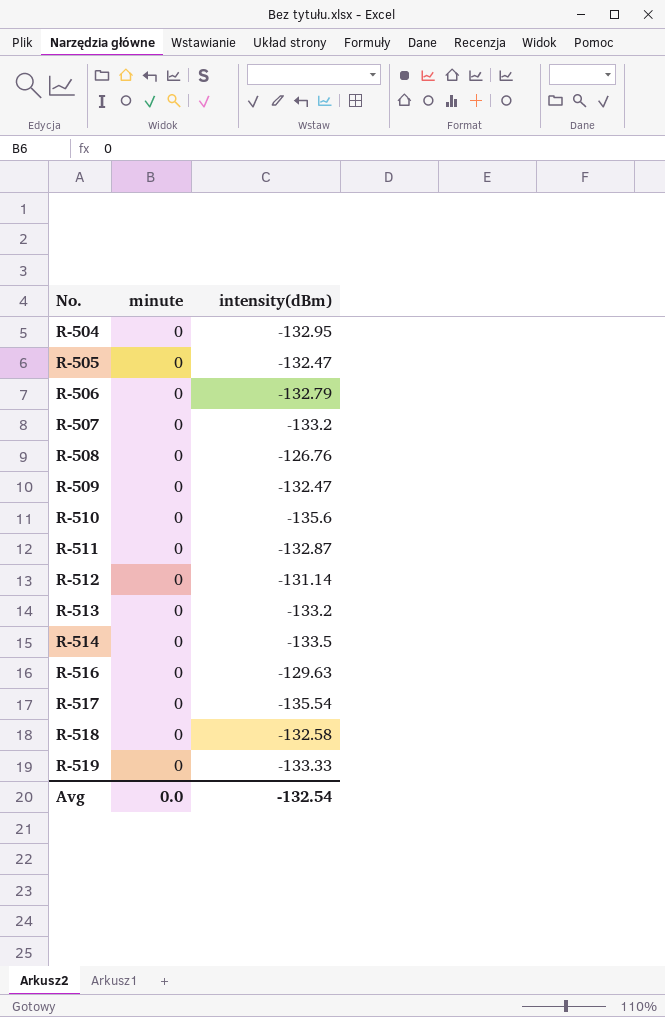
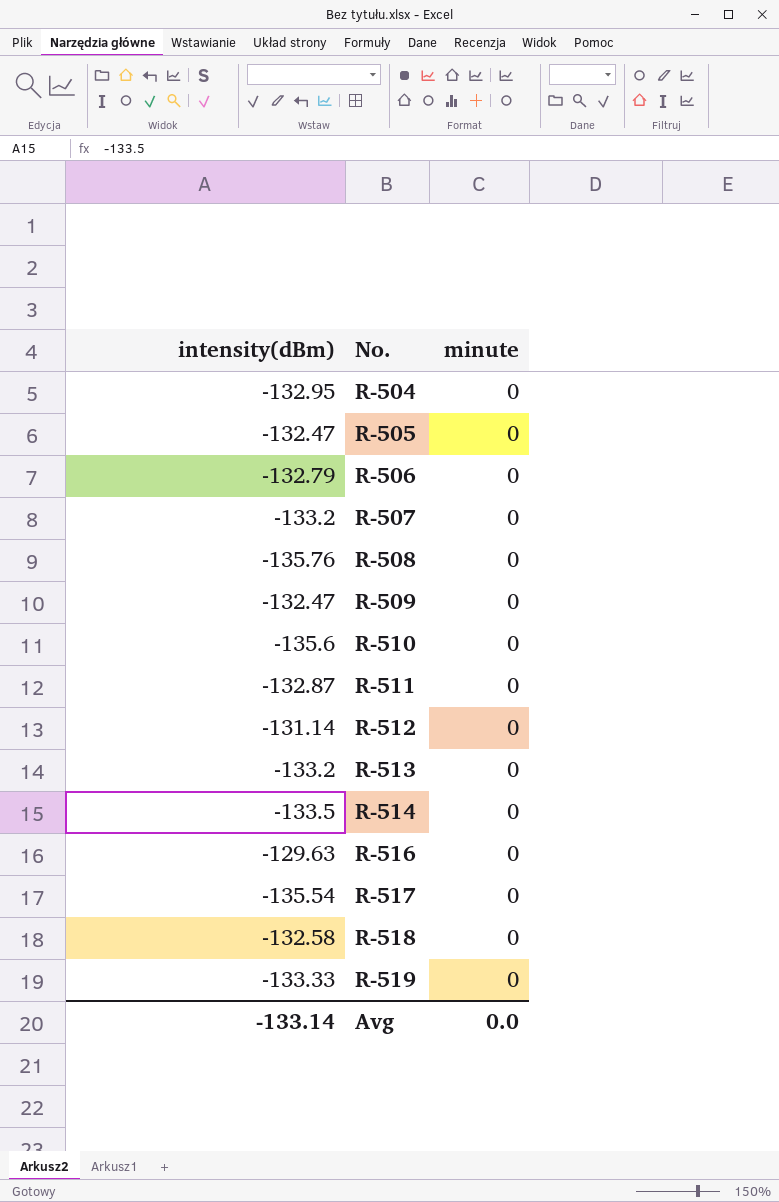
column intensity(dBm) | position: 3 -> 1
R-508 | intensity(dBm): -126.76 -> -135.76
Avg | intensity(dBm): -132.54 -> -133.14

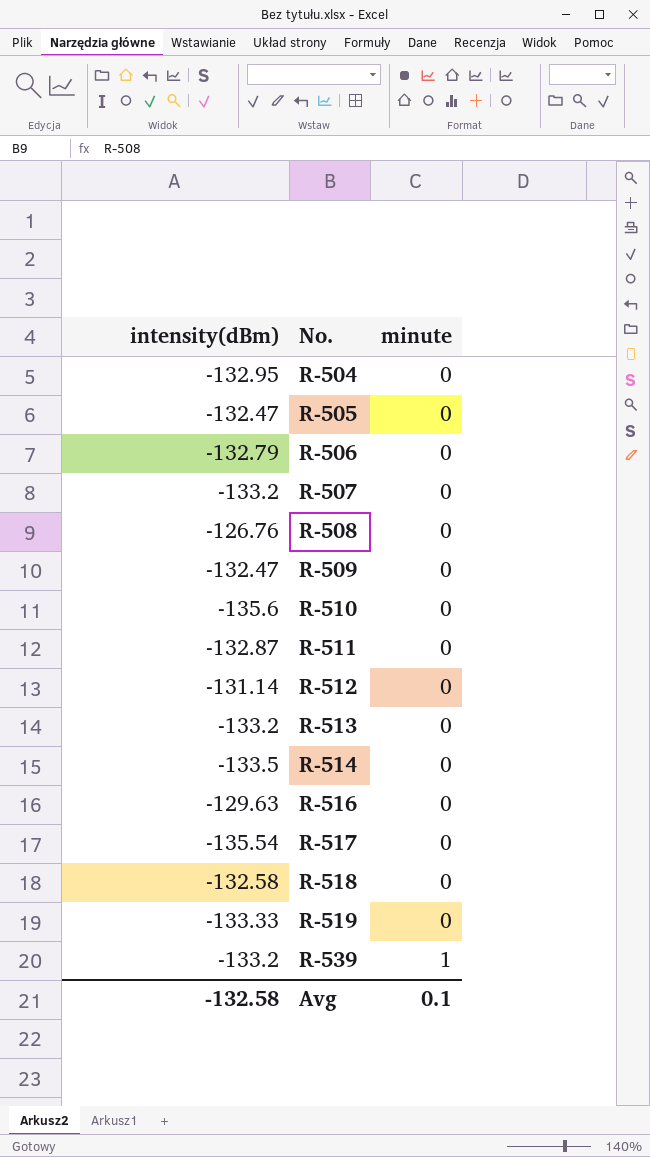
R-508 | intensity(dBm): -135.76 -> -126.76
row R-539: none -> -133.2 | 1
Avg | intensity(dBm): -133.14 -> -132.58
Avg | minute: 0.0 -> 0.1

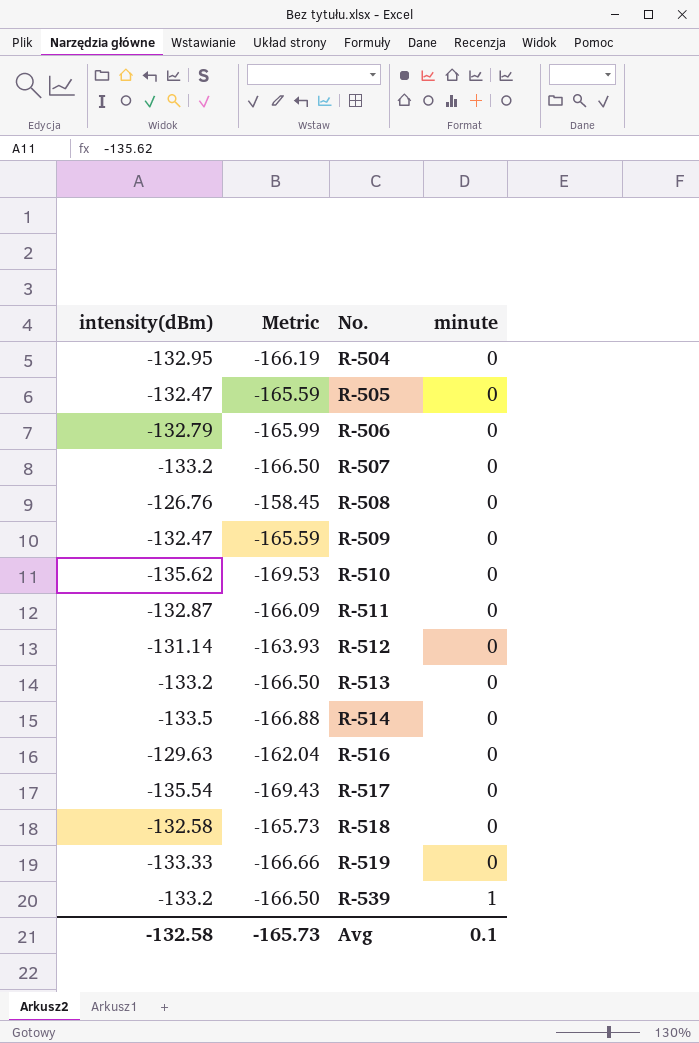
column Metric | formula: none -> [intensity(dBm)] * 1.25
R-510 | intensity(dBm): -135.6 -> -135.62

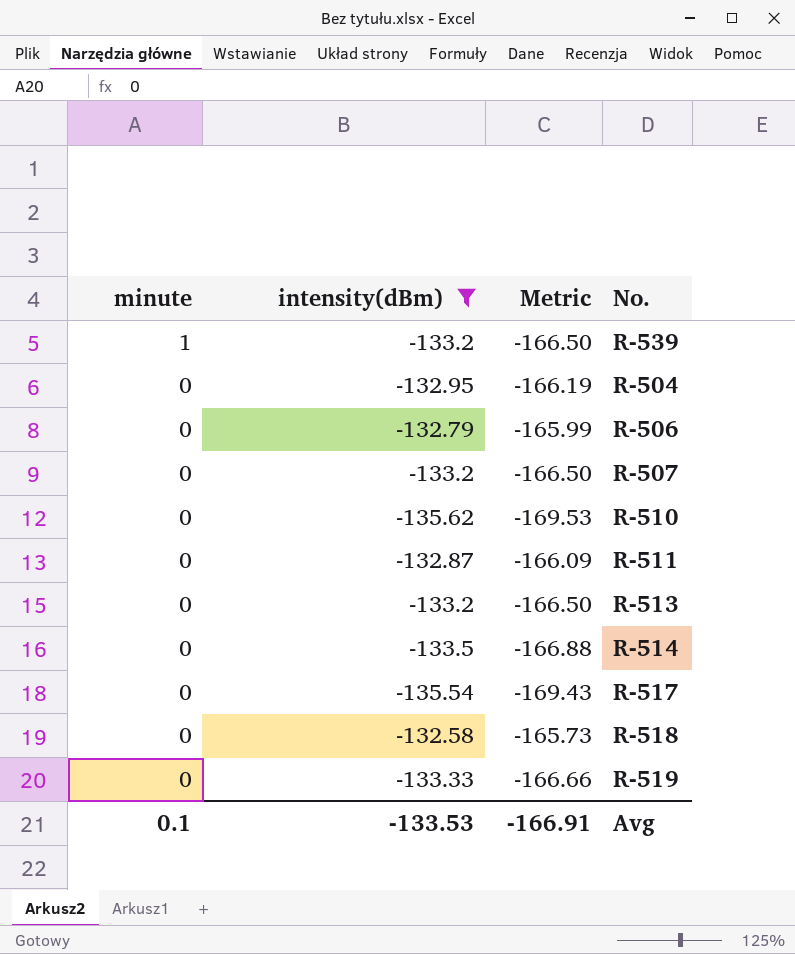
filter: none -> intensity(dBm) <= -132.58
row order: No. ascending -> minute descending
column minute | position: 4 -> 1
Avg | intensity(dBm): -132.58 -> -133.53
Avg | Metric: -165.73 -> -166.91

